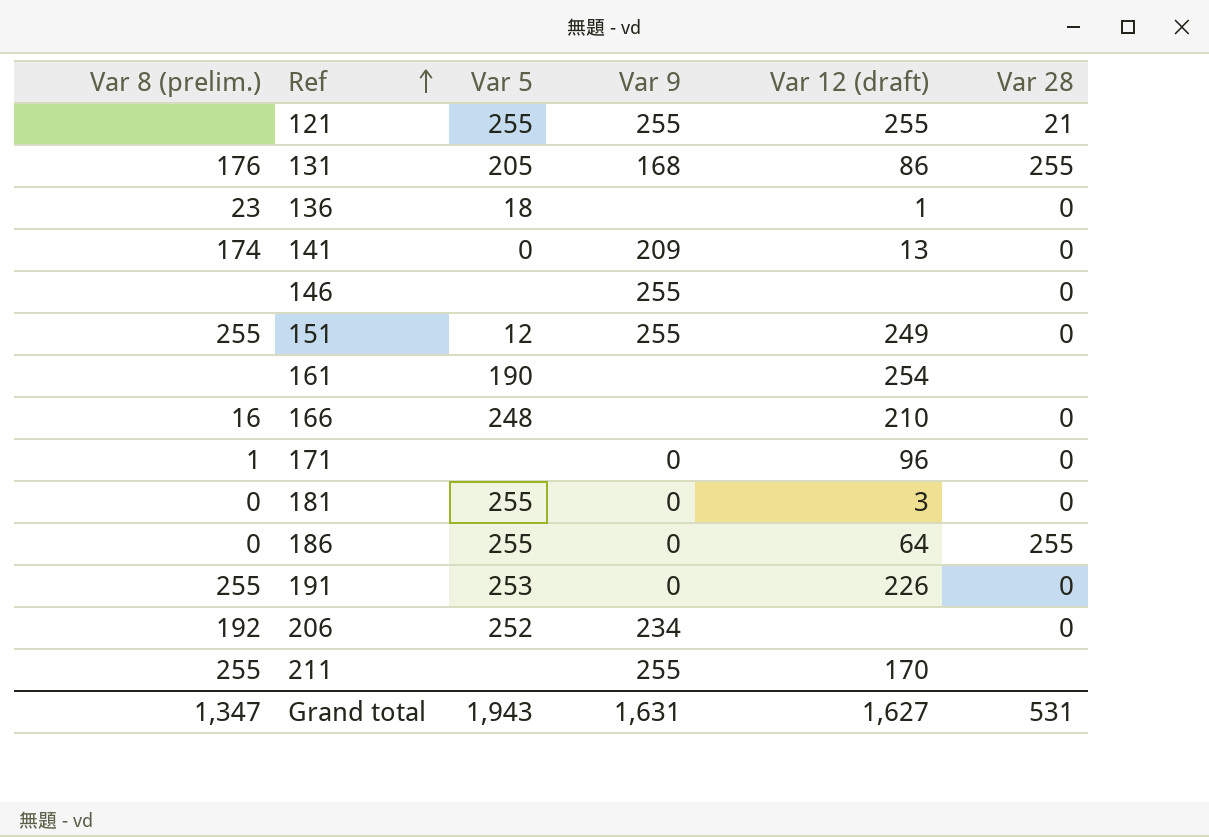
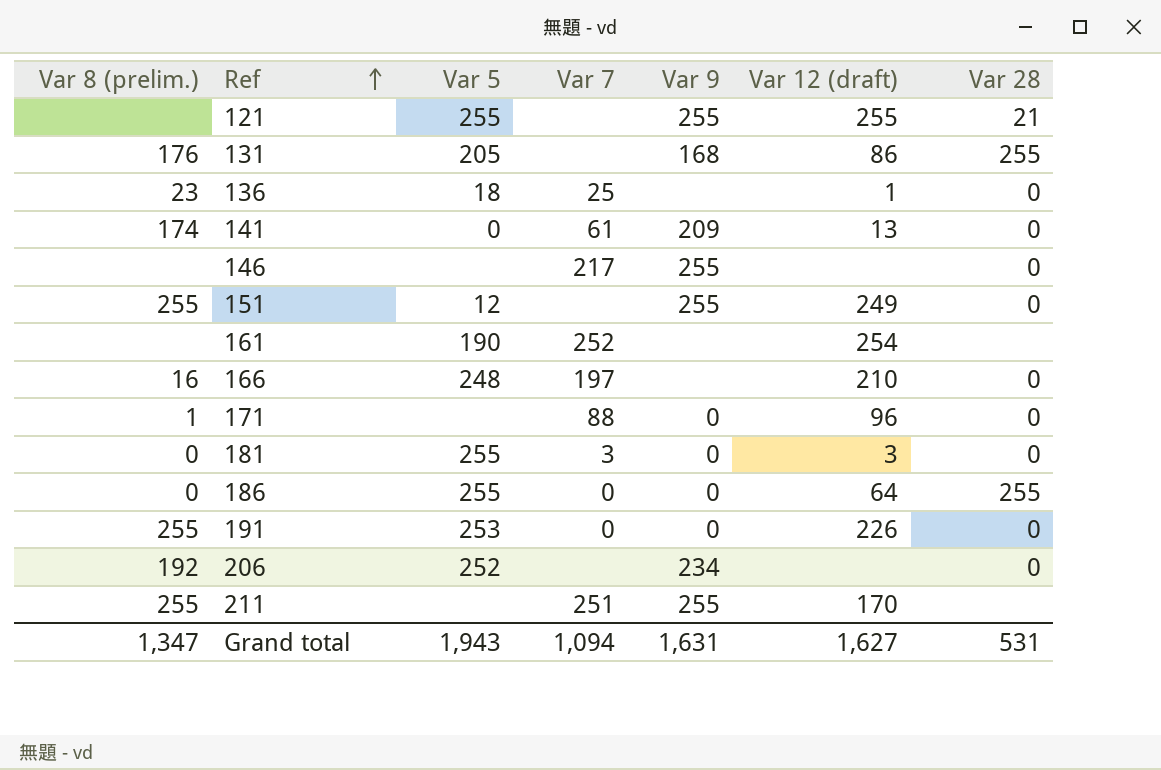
column Var 7 | position: none -> 4

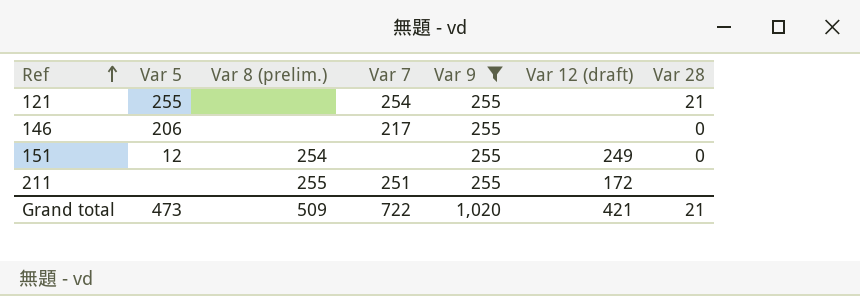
filter: none -> Var 9 = 255
column Var 8 (prelim.) | position: 1 -> 3
121 | Var 7: none -> 254
121 | Var 12 (draft): 255 -> none
146 | Var 5: none -> 206
151 | Var 8 (prelim.): 255 -> 254
211 | Var 12 (draft): 170 -> 172
Grand total | Var 5: 1,943 -> 473
Grand total | Var 8 (prelim.): 1,347 -> 509
Grand total | Var 7: 1,094 -> 722
Grand total | Var 9: 1,631 -> 1,020
Grand total | Var 12 (draft): 1,627 -> 421
Grand total | Var 28: 531 -> 21

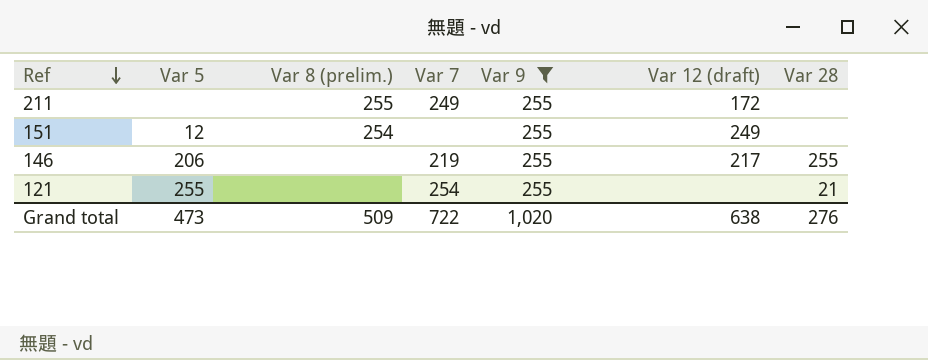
row order: Ref ascending -> Ref descending
211 | Var 7: 251 -> 249
151 | Var 28: 0 -> none
146 | Var 7: 217 -> 219
146 | Var 12 (draft): none -> 217
146 | Var 28: 0 -> 255
Grand total | Var 12 (draft): 421 -> 638
Grand total | Var 28: 21 -> 276

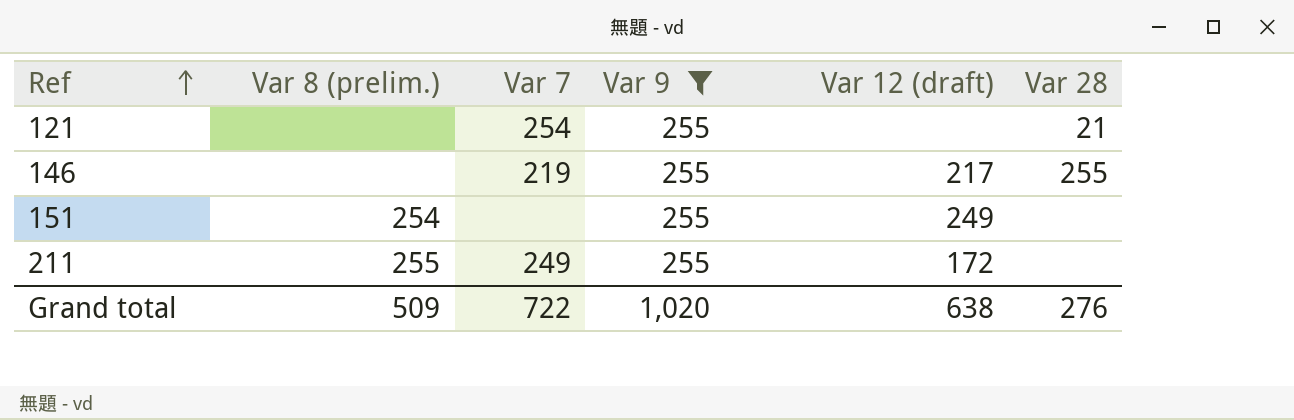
row order: Ref descending -> Ref ascending
column Var 5 | position: 2 -> none

